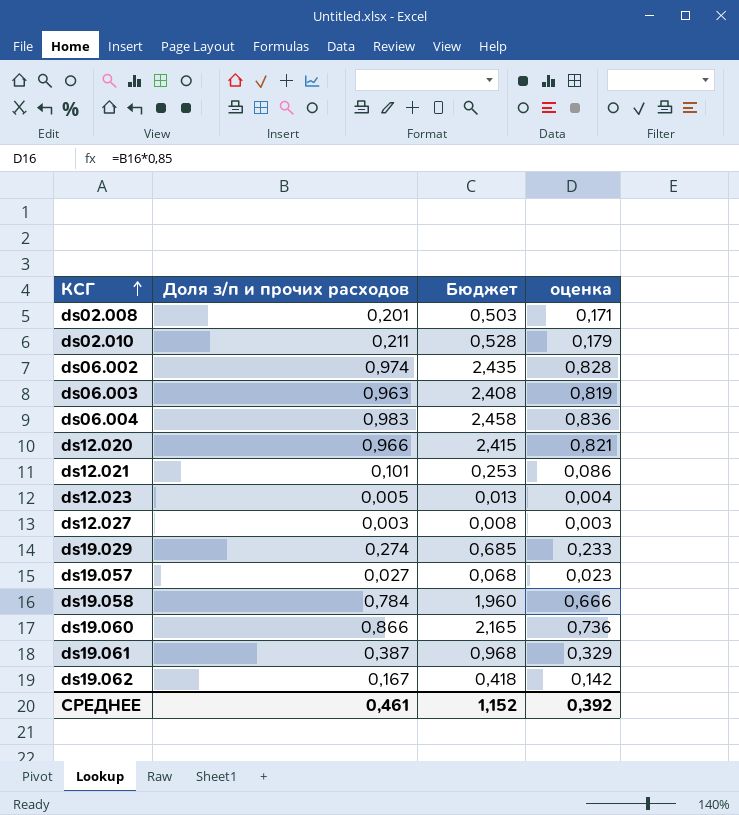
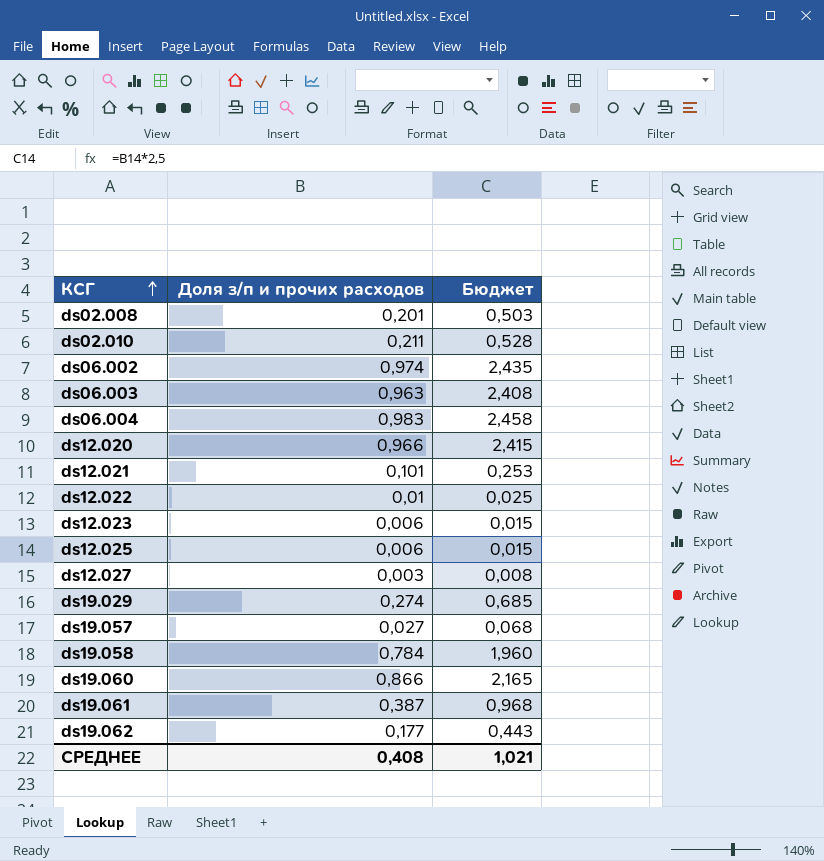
column оценка | formula: [Доля з/п и прочих расходов] * 0,85 -> none
row ds12.022: none -> 0,01 | 0,025
ds12.023 | Доля з/п и прочих расходов: 0,005 -> 0,006
ds12.023 | Бюджет: 0,013 -> 0,015
row ds12.025: none -> 0,006 | 0,015
ds19.062 | Доля з/п и прочих расходов: 0,167 -> 0,177
ds19.062 | Бюджет: 0,418 -> 0,443
СРЕДНЕЕ | Доля з/п и прочих расходов: 0,461 -> 0,408
СРЕДНЕЕ | Бюджет: 1,152 -> 1,021

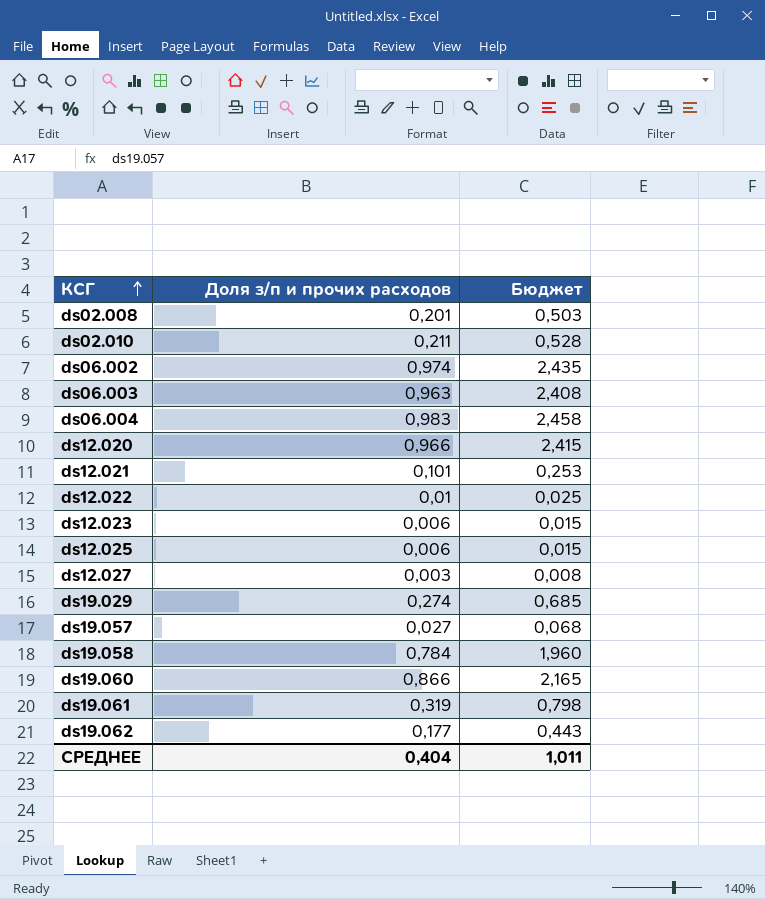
ds19.061 | Доля з/п и прочих расходов: 0,387 -> 0,319
ds19.061 | Бюджет: 0,968 -> 0,798
СРЕДНЕЕ | Доля з/п и прочих расходов: 0,408 -> 0,404
СРЕДНЕЕ | Бюджет: 1,021 -> 1,011

